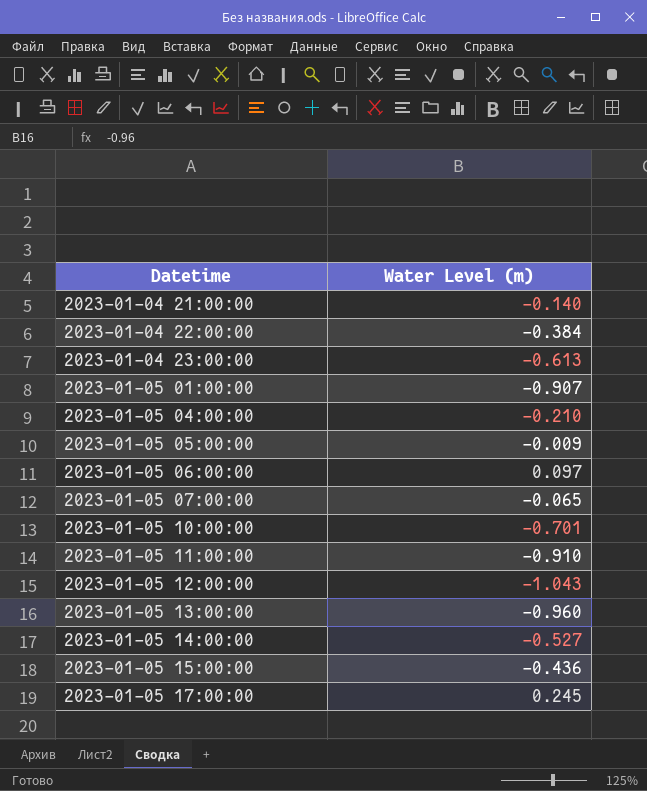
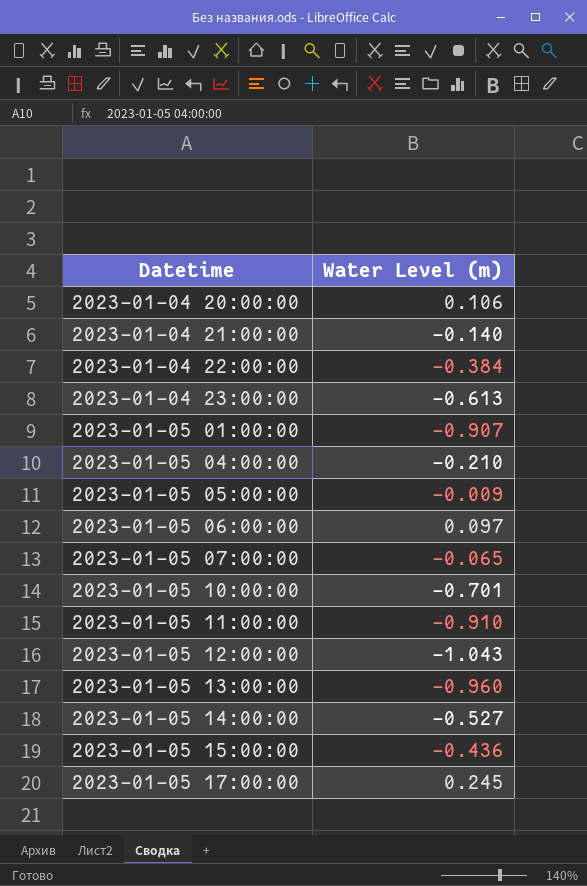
row 2023-01-04 20:00:00: none -> 0.106

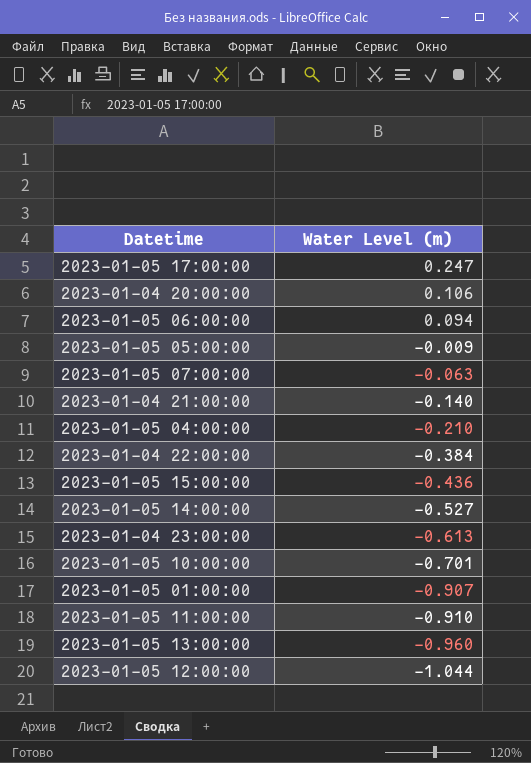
row order: Datetime ascending -> Water Level (m) descending
2023-01-05 17:00:00 | Water Level (m): 0.245 -> 0.247
2023-01-05 06:00:00 | Water Level (m): 0.097 -> 0.094
2023-01-05 07:00:00 | Water Level (m): -0.065 -> -0.063
2023-01-05 12:00:00 | Water Level (m): -1.043 -> -1.044

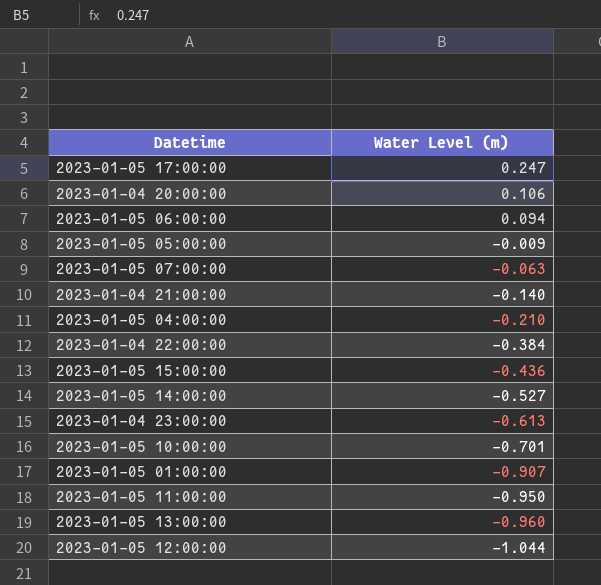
2023-01-05 11:00:00 | Water Level (m): -0.910 -> -0.950

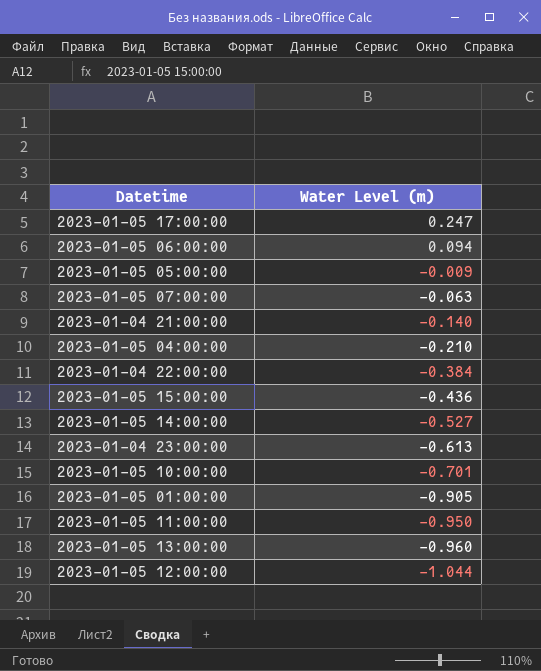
row 2023-01-04 20:00:00: 0.106 -> none
2023-01-05 01:00:00 | Water Level (m): -0.907 -> -0.905

